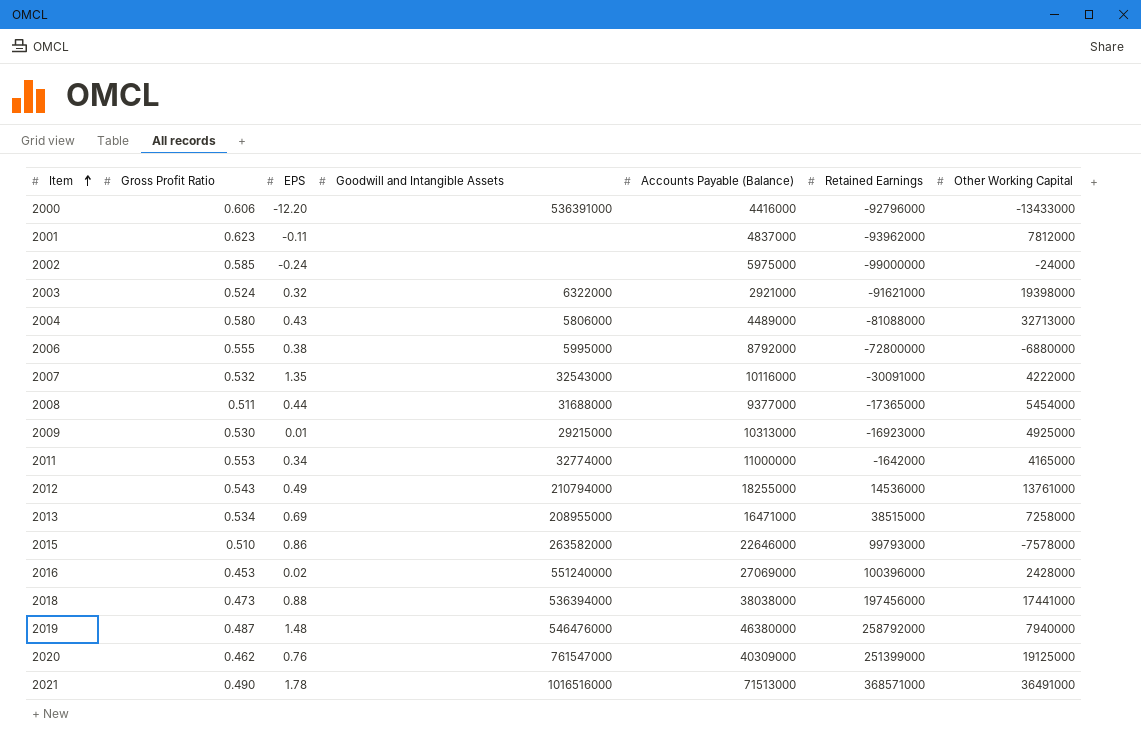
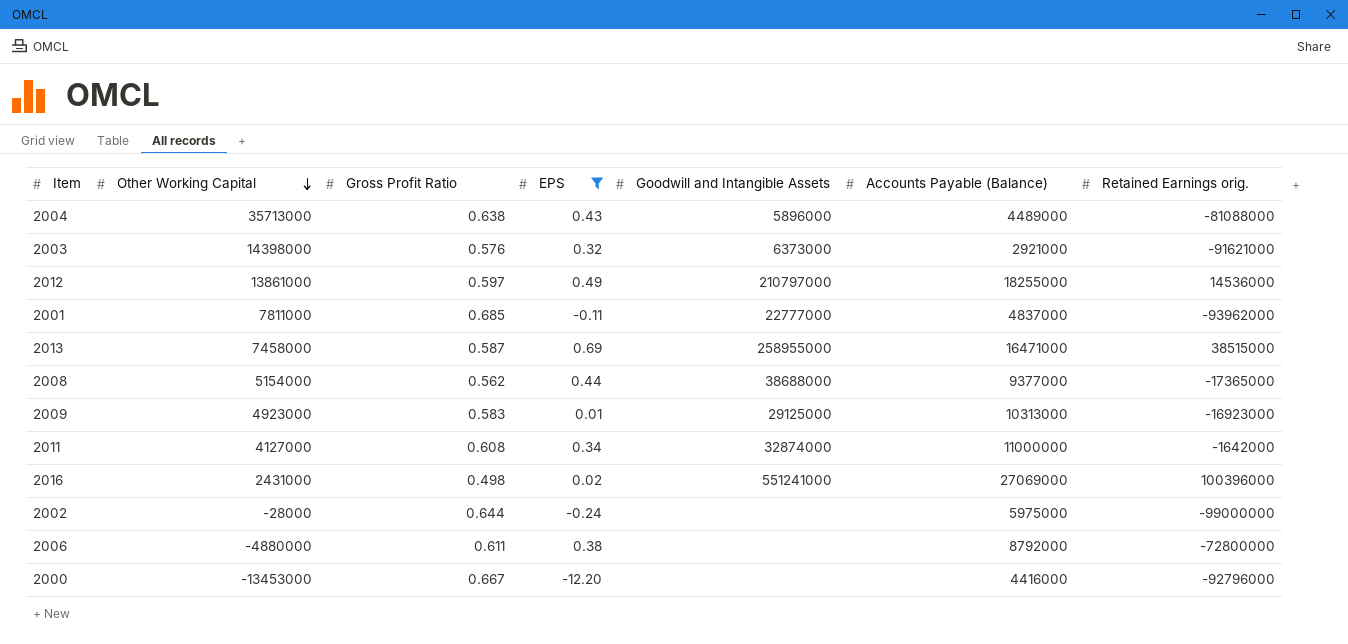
filter: none -> EPS <= 0.69
row order: Item ascending -> Other Working Capital descending
column Other Working Capital | position: 7 -> 2
column name: Retained Earnings -> Retained Earnings orig.
2004 | Other Working Capital: 32713000 -> 35713000
2004 | Gross Profit Ratio: 0.580 -> 0.638
2004 | Goodwill and Intangible Assets: 5806000 -> 5896000
2003 | Other Working Capital: 19398000 -> 14398000
2003 | Gross Profit Ratio: 0.524 -> 0.576
2003 | Goodwill and Intangible Assets: 6322000 -> 6373000
2012 | Other Working Capital: 13761000 -> 13861000
2012 | Gross Profit Ratio: 0.543 -> 0.597
2012 | Goodwill and Intangible Assets: 210794000 -> 210797000
2001 | Other Working Capital: 7812000 -> 7811000
2001 | Gross Profit Ratio: 0.623 -> 0.685
2001 | Goodwill and Intangible Assets: none -> 22777000
2013 | Other Working Capital: 7258000 -> 7458000
2013 | Gross Profit Ratio: 0.534 -> 0.587
2013 | Goodwill and Intangible Assets: 208955000 -> 258955000
2008 | Other Working Capital: 5454000 -> 5154000
2008 | Gross Profit Ratio: 0.511 -> 0.562
2008 | Goodwill and Intangible Assets: 31688000 -> 38688000
2009 | Other Working Capital: 4925000 -> 4923000
2009 | Gross Profit Ratio: 0.530 -> 0.583
2009 | Goodwill and Intangible Assets: 29215000 -> 29125000
2011 | Other Working Capital: 4165000 -> 4127000
2011 | Gross Profit Ratio: 0.553 -> 0.608
2011 | Goodwill and Intangible Assets: 32774000 -> 32874000
2016 | Other Working Capital: 2428000 -> 2431000
2016 | Gross Profit Ratio: 0.453 -> 0.498
2016 | Goodwill and Intangible Assets: 551240000 -> 551241000
2002 | Other Working Capital: -24000 -> -28000
2002 | Gross Profit Ratio: 0.585 -> 0.644
2006 | Other Working Capital: -6880000 -> -4880000
2006 | Gross Profit Ratio: 0.555 -> 0.611
2006 | Goodwill and Intangible Assets: 5995000 -> none
2000 | Other Working Capital: -13433000 -> -13453000
2000 | Gross Profit Ratio: 0.606 -> 0.667
2000 | Goodwill and Intangible Assets: 536391000 -> none

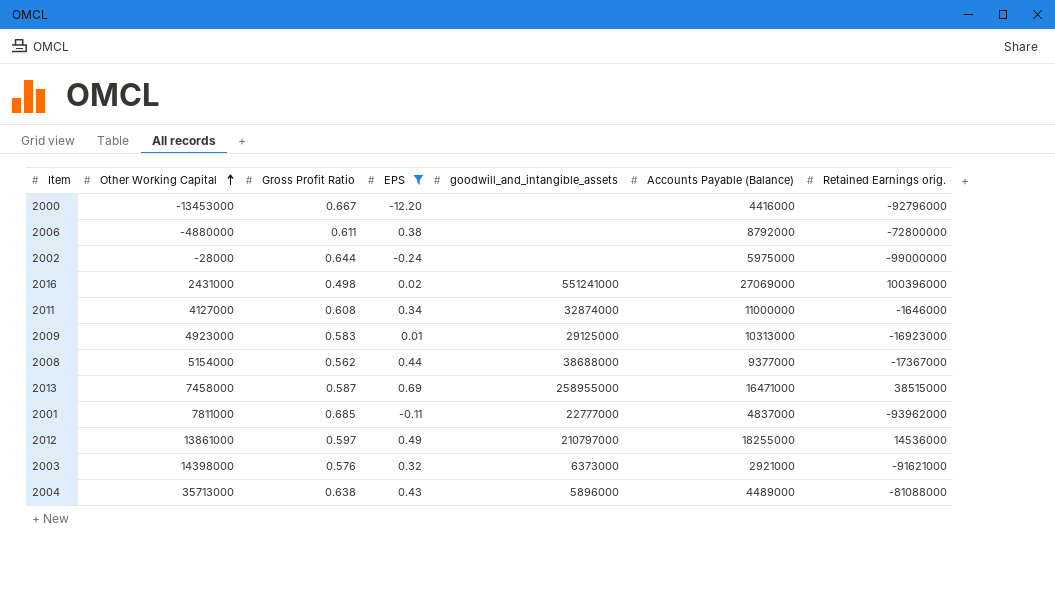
row order: Other Working Capital descending -> Other Working Capital ascending
column name: Goodwill and Intangible Assets -> goodwill_and_intangible_assets
2011 | Retained Earnings orig.: -1642000 -> -1646000
2008 | Retained Earnings orig.: -17365000 -> -17367000

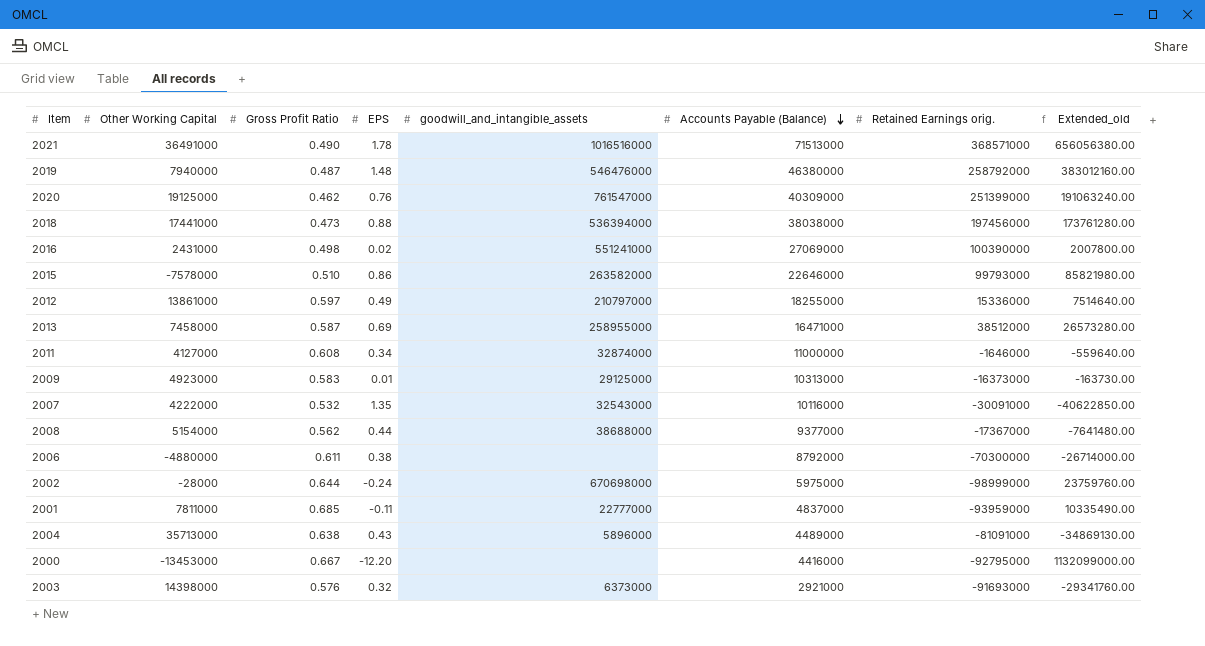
filter: EPS <= 0.69 -> none
row order: Other Working Capital ascending -> Accounts Payable (Balance) descending
column Extended_old | formula: none -> [EPS] * [Retained Earnings orig.]
2016 | Retained Earnings orig.: 100396000 -> 100390000
2012 | Retained Earnings orig.: 14536000 -> 15336000
2013 | Retained Earnings orig.: 38515000 -> 38512000
2009 | Retained Earnings orig.: -16923000 -> -16373000
2006 | Retained Earnings orig.: -72800000 -> -70300000
2002 | goodwill_and_intangible_assets: none -> 670698000
2002 | Retained Earnings orig.: -99000000 -> -98999000
2001 | Retained Earnings orig.: -93962000 -> -93959000
2004 | Retained Earnings orig.: -81088000 -> -81091000
2000 | Retained Earnings orig.: -92796000 -> -92795000
2003 | Retained Earnings orig.: -91621000 -> -91693000

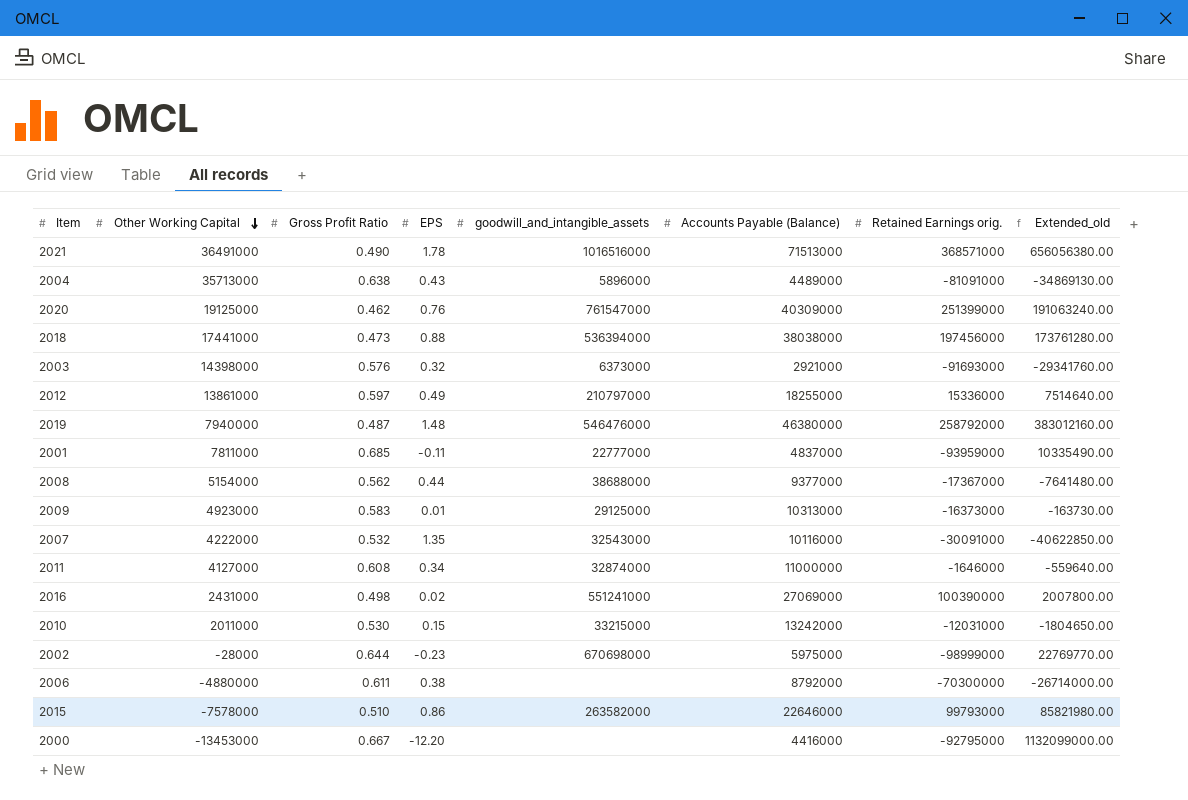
row order: Accounts Payable (Balance) descending -> Other Working Capital descending
row 2013: 7458000 | 0.587 | 0.69 | 258955000 | 16471000 | 38512000 | 26573280.00 -> none
row 2010: none -> 2011000 | 0.530 | 0.15 | 33215000 | 13242000 | -12031000 | -1804650.00
2002 | EPS: -0.24 -> -0.23
2002 | Extended_old: 23759760.00 -> 22769770.00

